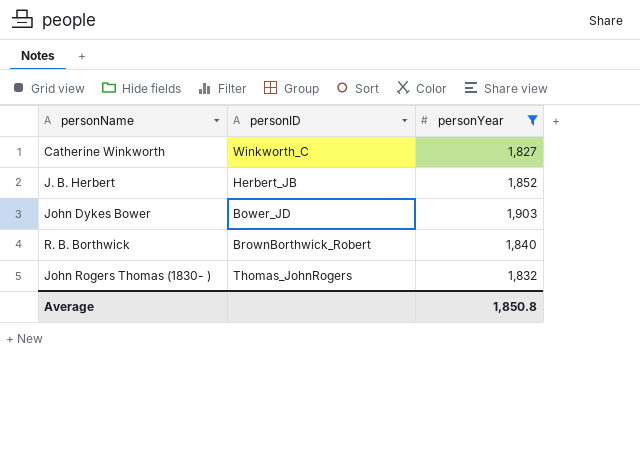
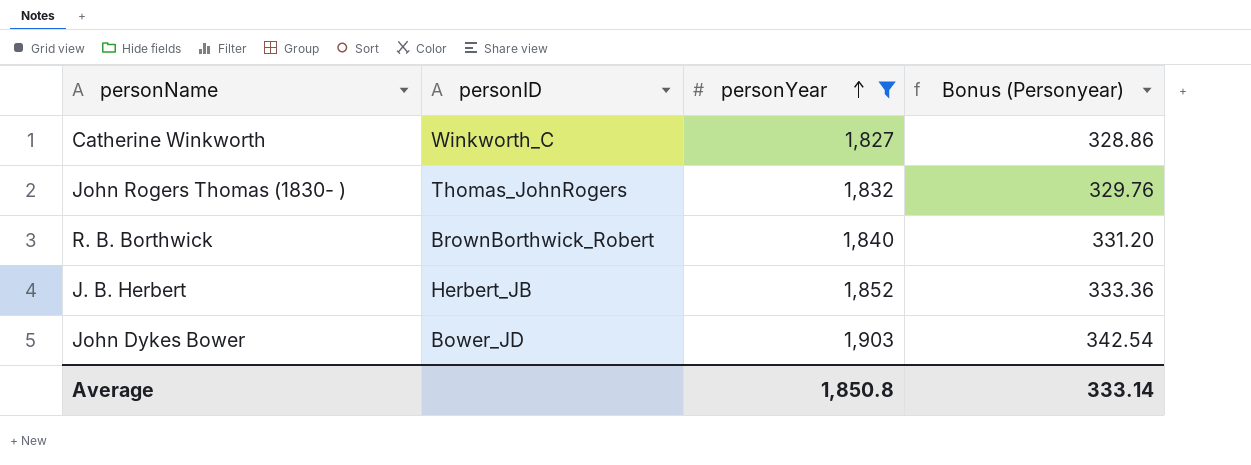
row order: none -> personYear ascending
column Bonus (Personyear) | formula: none -> [personYear] * 0.18

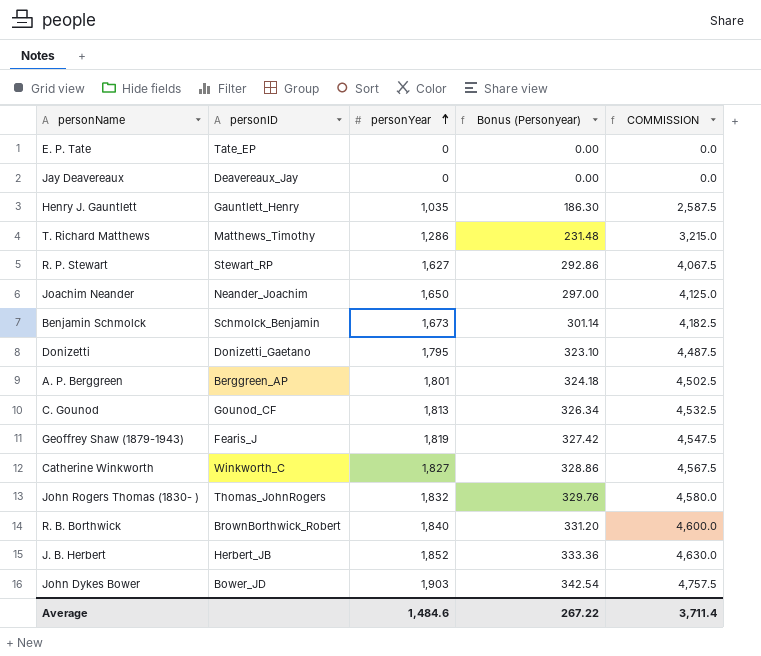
filter: personYear >= 1,827 -> none
column COMMISSION | formula: none -> [personYear] * 2.5
Average | personYear: 1,850.8 -> 1,484.6
Average | Bonus (Personyear): 333.14 -> 267.22

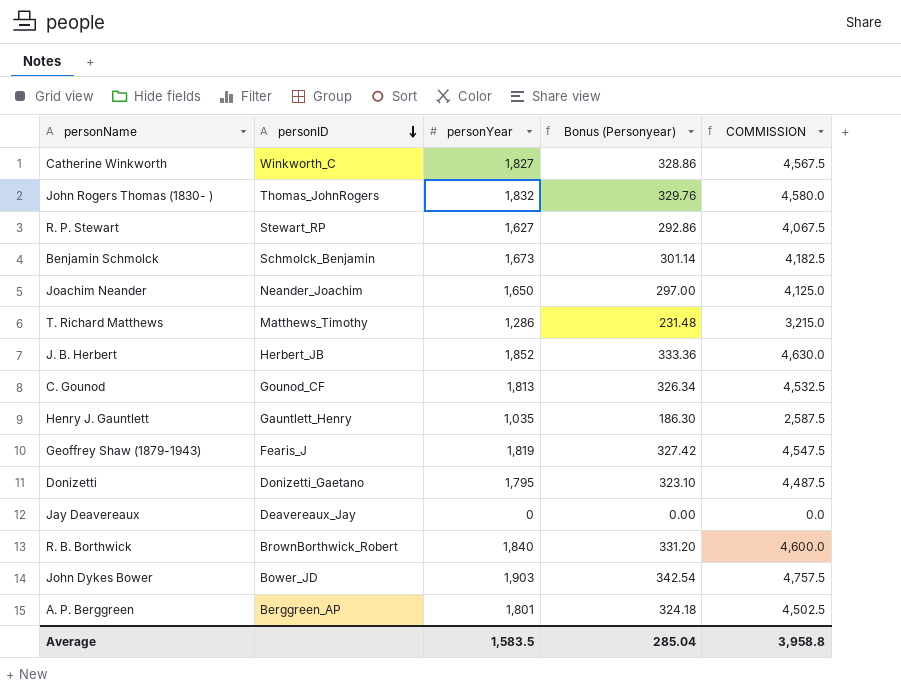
row order: personYear ascending -> personID descending
row E. P. Tate: Tate_EP | 0 | 0.00 | 0.0 -> none
Average | personYear: 1,484.6 -> 1,583.5
Average | Bonus (Personyear): 267.22 -> 285.04
Average | COMMISSION: 3,711.4 -> 3,958.8

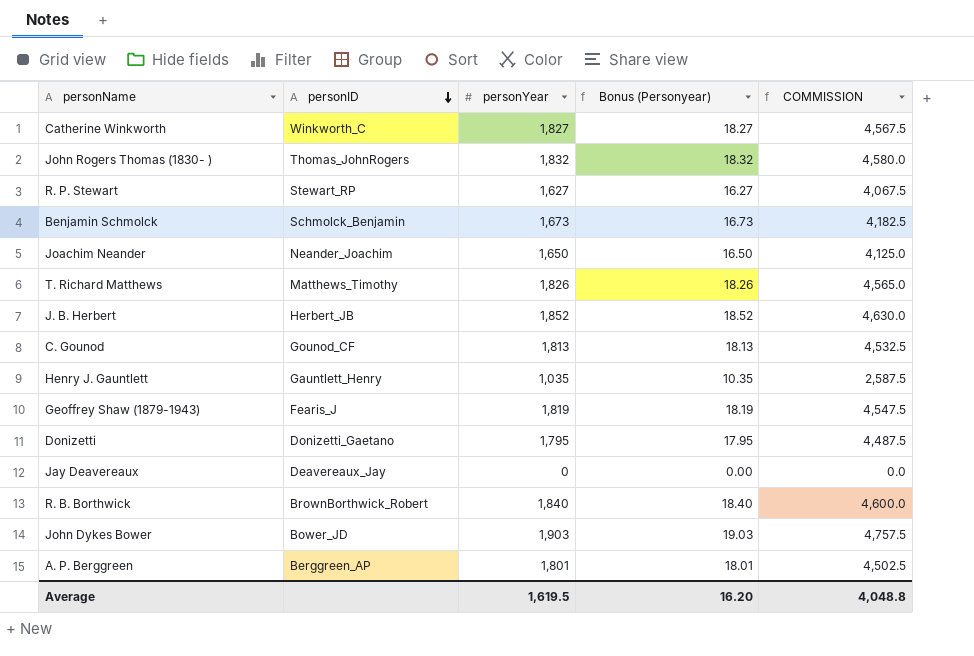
column Bonus (Personyear) | formula: [personYear] * 0.18 -> [personYear] * 0.01
T. Richard Matthews | personYear: 1,286 -> 1,826
T. Richard Matthews | COMMISSION: 3,215.0 -> 4,565.0
Average | personYear: 1,583.5 -> 1,619.5
Average | Bonus (Personyear): 285.04 -> 16.20
Average | COMMISSION: 3,958.8 -> 4,048.8

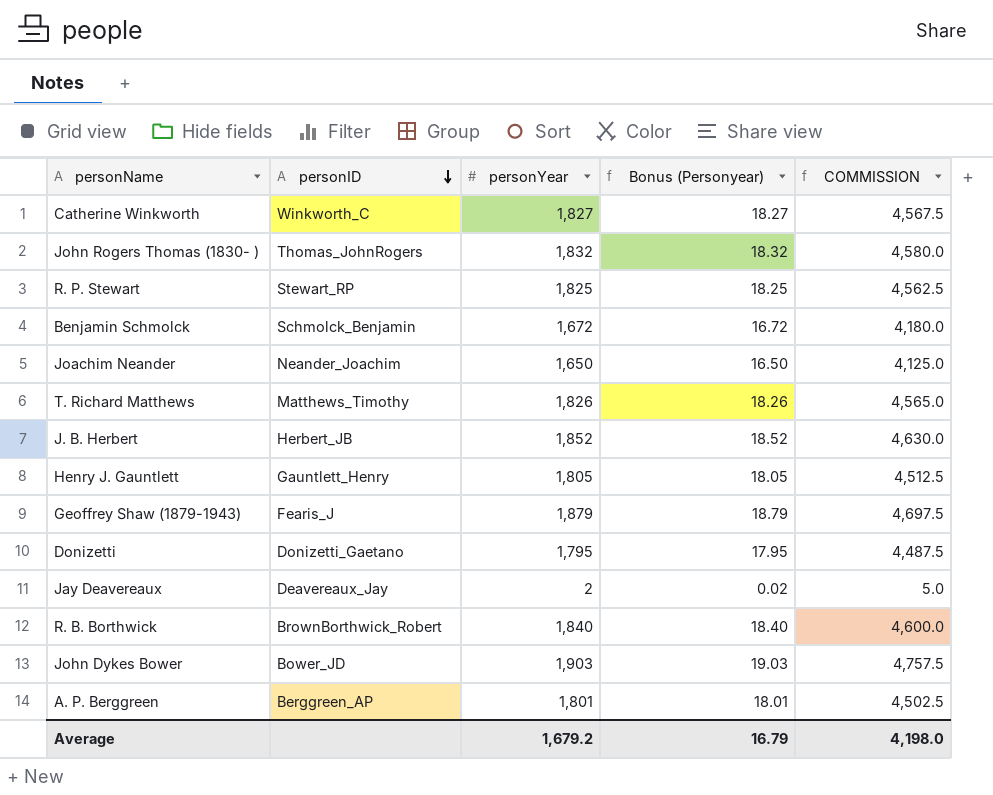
row C. Gounod: Gounod_CF | 1,813 | 18.13 | 4,532.5 -> none
R. P. Stewart | personYear: 1,627 -> 1,825
R. P. Stewart | Bonus (Personyear): 16.27 -> 18.25
R. P. Stewart | COMMISSION: 4,067.5 -> 4,562.5
Benjamin Schmolck | personYear: 1,673 -> 1,672
Benjamin Schmolck | Bonus (Personyear): 16.73 -> 16.72
Benjamin Schmolck | COMMISSION: 4,182.5 -> 4,180.0
Henry J. Gauntlett | personYear: 1,035 -> 1,805
Henry J. Gauntlett | Bonus (Personyear): 10.35 -> 18.05
Henry J. Gauntlett | COMMISSION: 2,587.5 -> 4,512.5
Geoffrey Shaw (1879-1943) | personYear: 1,819 -> 1,879
Geoffrey Shaw (1879-1943) | Bonus (Personyear): 18.19 -> 18.79
Geoffrey Shaw (1879-1943) | COMMISSION: 4,547.5 -> 4,697.5
Jay Deavereaux | personYear: 0 -> 2
Jay Deavereaux | Bonus (Personyear): 0.00 -> 0.02
Jay Deavereaux | COMMISSION: 0.0 -> 5.0
Average | personYear: 1,619.5 -> 1,679.2
Average | Bonus (Personyear): 16.20 -> 16.79
Average | COMMISSION: 4,048.8 -> 4,198.0

